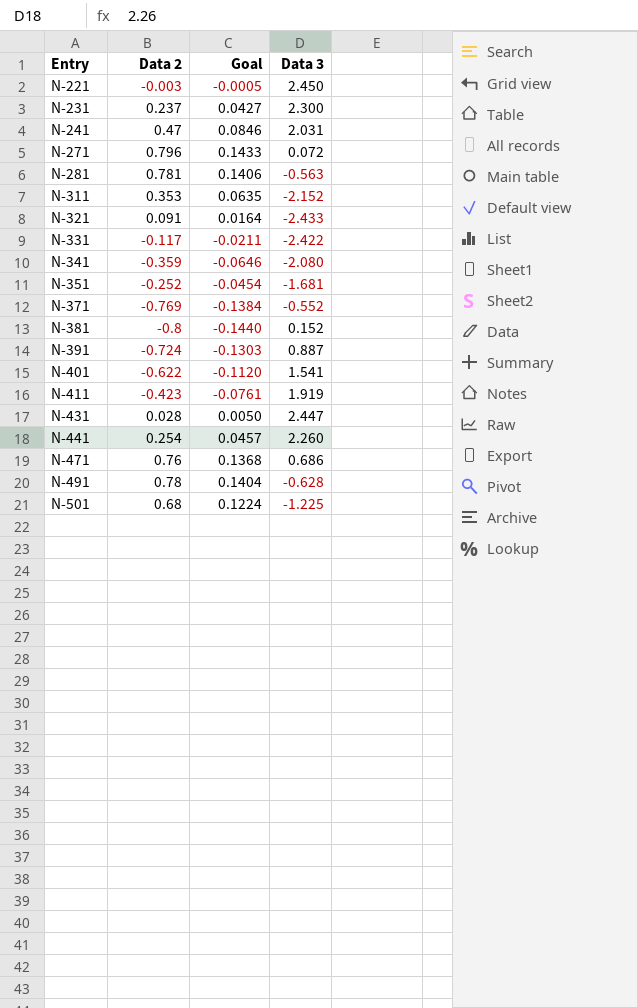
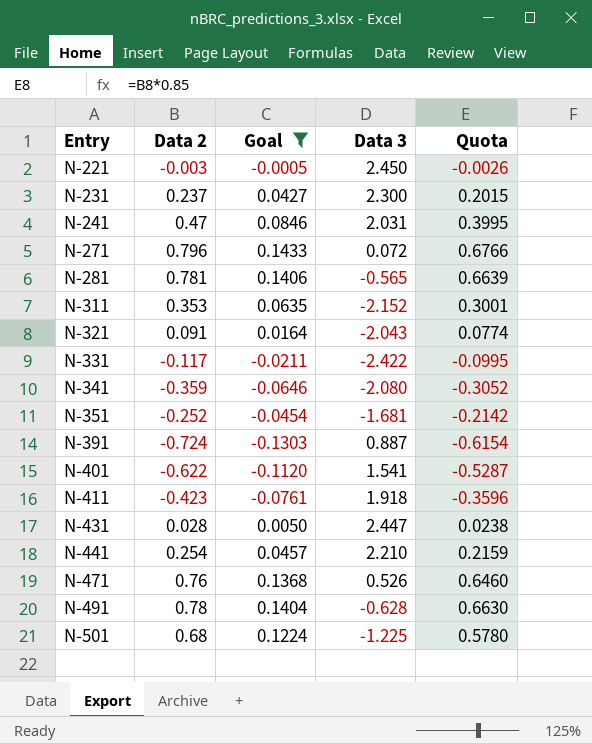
filter: none -> Goal >= -0.1303
column Quota | formula: none -> [Data 2] * 0.85
N-281 | Data 3: -0.563 -> -0.565
N-321 | Data 3: -2.433 -> -2.043
N-411 | Data 3: 1.919 -> 1.918
N-441 | Data 3: 2.260 -> 2.210
N-471 | Data 3: 0.686 -> 0.526

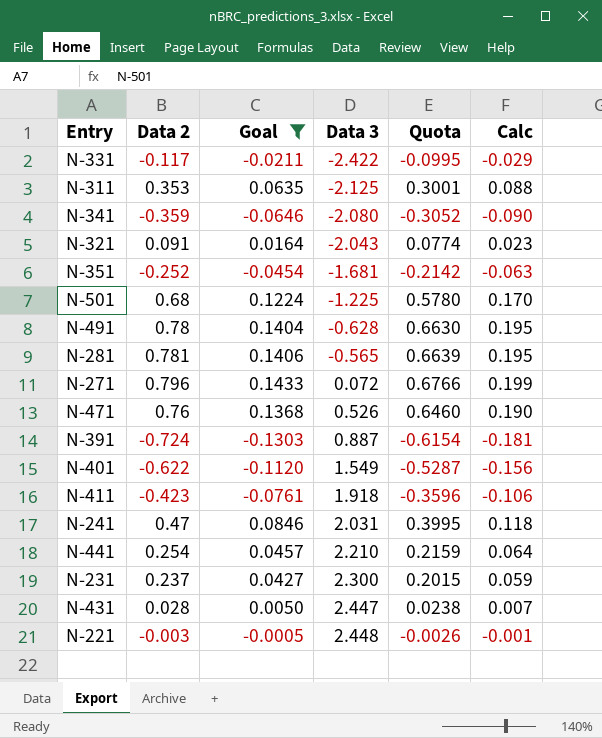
row order: Entry ascending -> Data 3 ascending
column Calc | formula: none -> [Data 2] * 0.25
N-311 | Data 3: -2.152 -> -2.125
N-401 | Data 3: 1.541 -> 1.549
N-221 | Data 3: 2.450 -> 2.448

